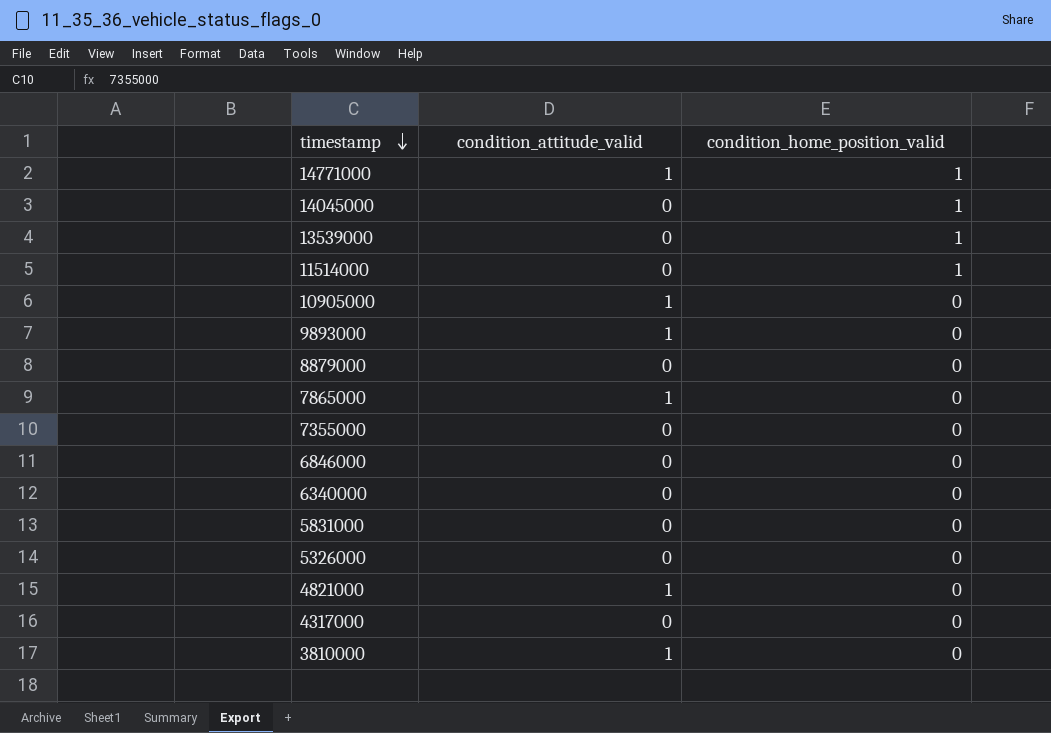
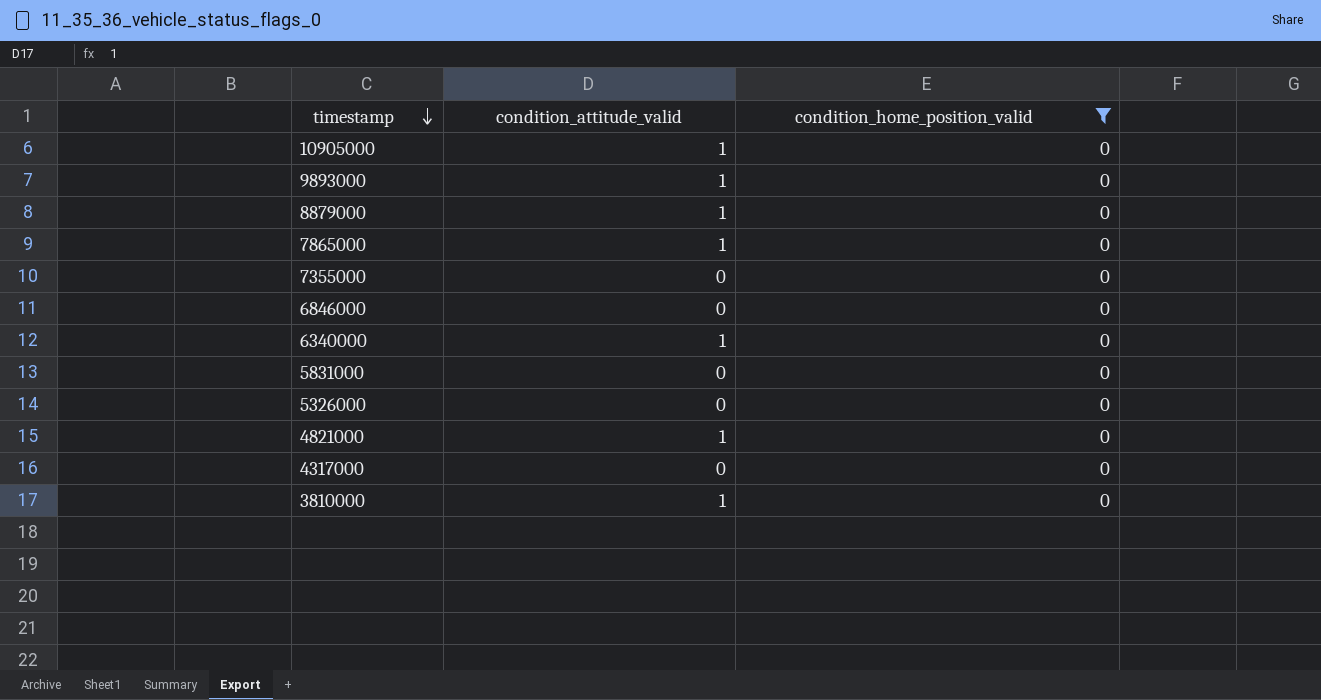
filter: none -> condition_home_position_valid = 0
8879000 | condition_attitude_valid: 0 -> 1
6340000 | condition_attitude_valid: 0 -> 1

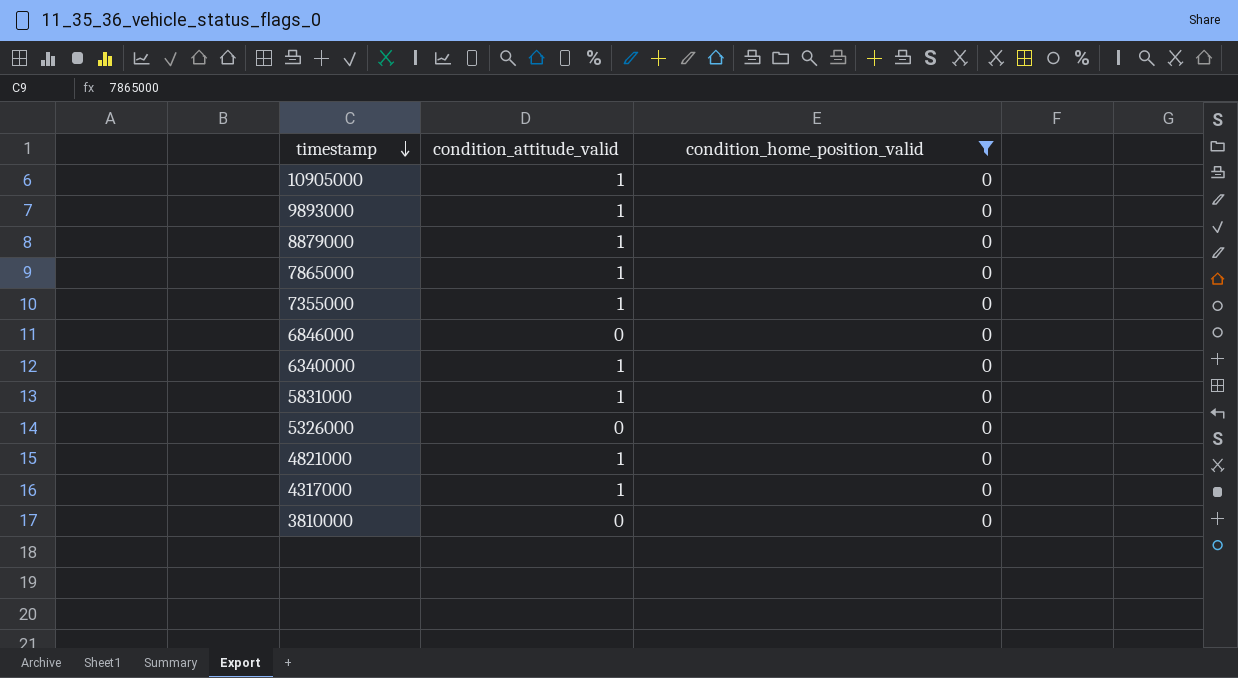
7355000 | condition_attitude_valid: 0 -> 1
5831000 | condition_attitude_valid: 0 -> 1
4317000 | condition_attitude_valid: 0 -> 1
3810000 | condition_attitude_valid: 1 -> 0

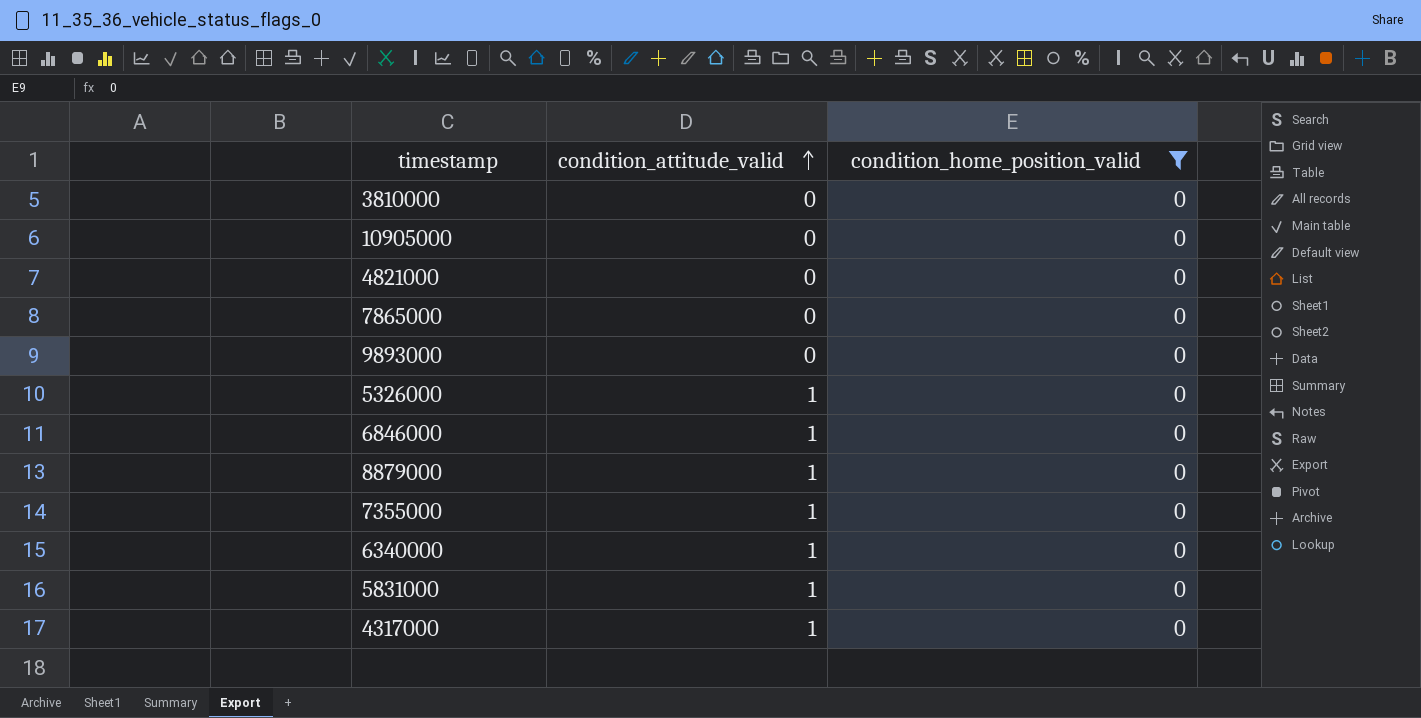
row order: timestamp descending -> condition_attitude_valid ascending
10905000 | condition_attitude_valid: 1 -> 0
4821000 | condition_attitude_valid: 1 -> 0
7865000 | condition_attitude_valid: 1 -> 0
9893000 | condition_attitude_valid: 1 -> 0
5326000 | condition_attitude_valid: 0 -> 1
6846000 | condition_attitude_valid: 0 -> 1

